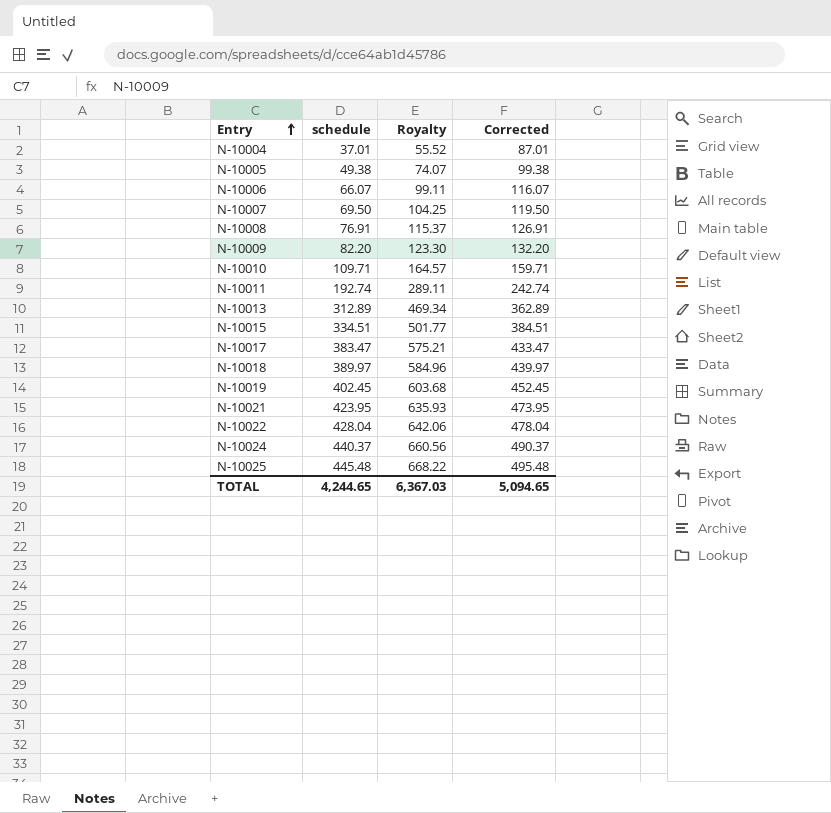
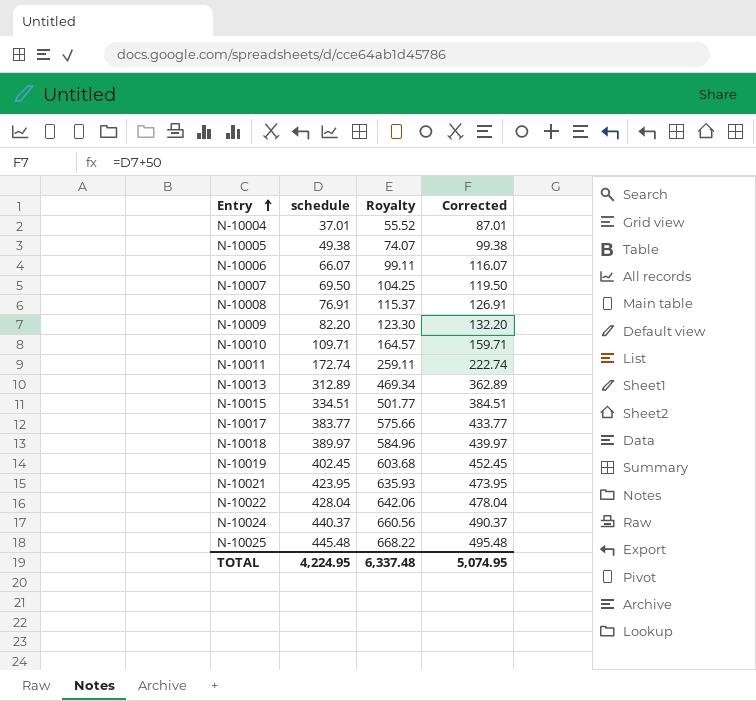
N-10011 | schedule: 192.74 -> 172.74
N-10011 | Royalty: 289.11 -> 259.11
N-10011 | Corrected: 242.74 -> 222.74
N-10017 | schedule: 383.47 -> 383.77
N-10017 | Royalty: 575.21 -> 575.66
N-10017 | Corrected: 433.47 -> 433.77
TOTAL | schedule: 4,244.65 -> 4,224.95
TOTAL | Royalty: 6,367.03 -> 6,337.48
TOTAL | Corrected: 5,094.65 -> 5,074.95

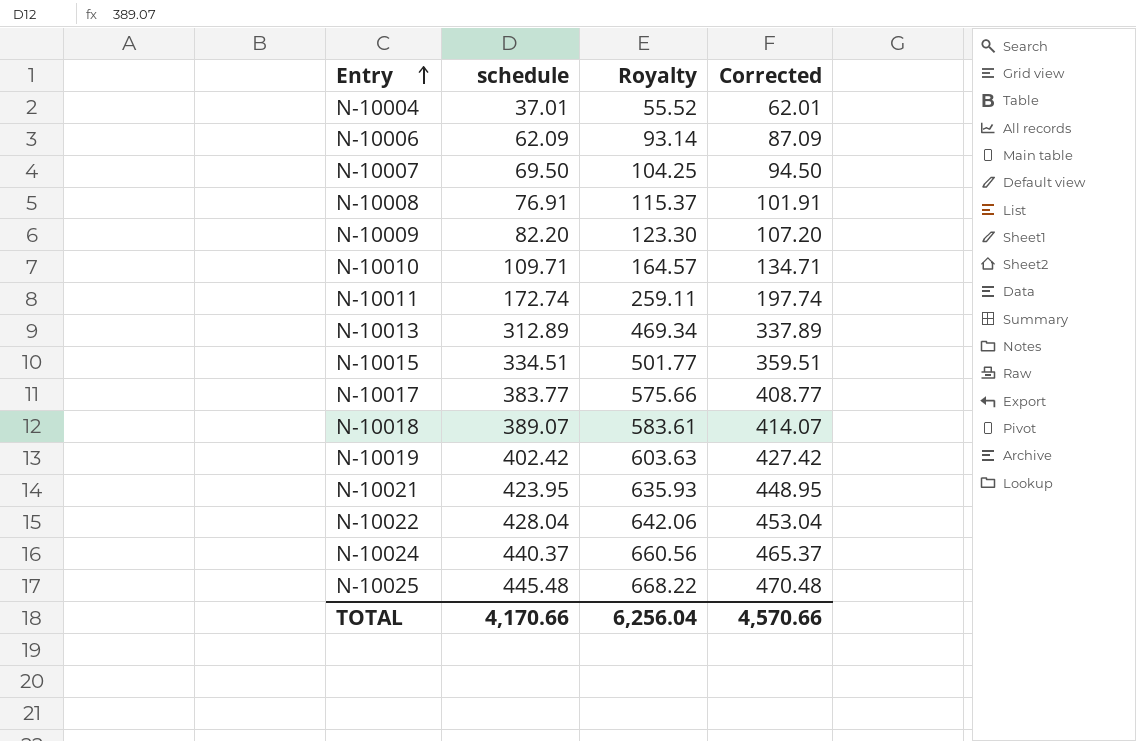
column Corrected | formula: [schedule] + 50 -> [schedule] + 25
row N-10005: 49.38 | 74.07 | 99.38 -> none
N-10006 | schedule: 66.07 -> 62.09
N-10006 | Royalty: 99.11 -> 93.14
N-10018 | schedule: 389.97 -> 389.07
N-10018 | Royalty: 584.96 -> 583.61
N-10019 | schedule: 402.45 -> 402.42
N-10019 | Royalty: 603.68 -> 603.63
TOTAL | schedule: 4,224.95 -> 4,170.66
TOTAL | Royalty: 6,337.48 -> 6,256.04
TOTAL | Corrected: 5,074.95 -> 4,570.66

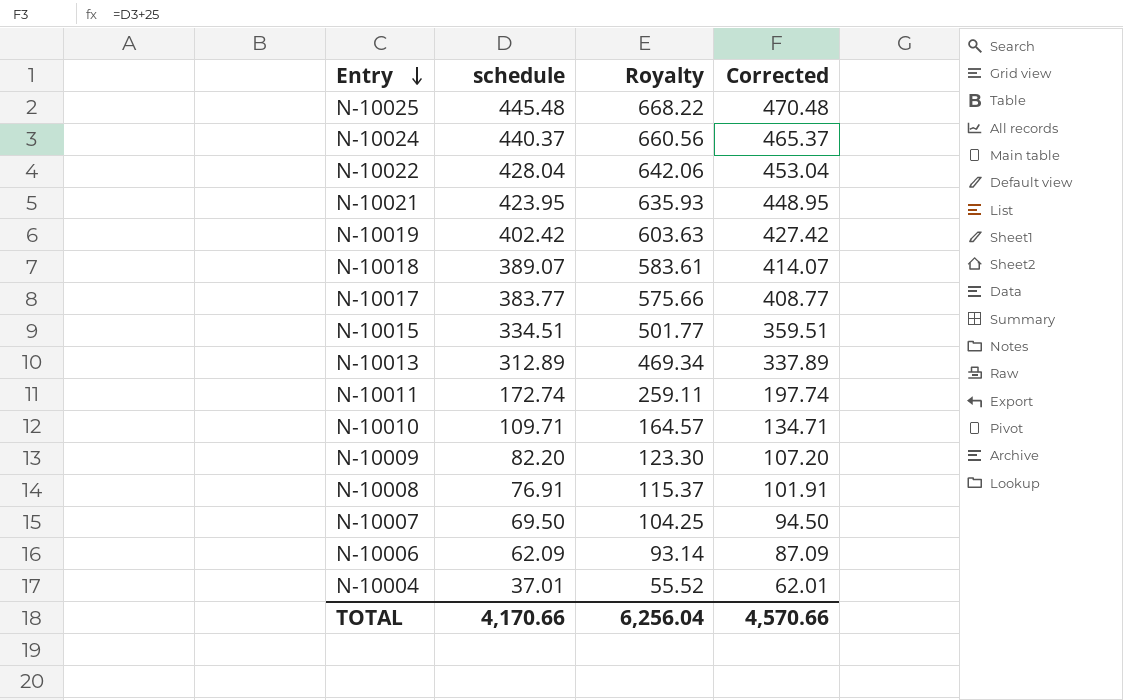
row order: Entry ascending -> Entry descending

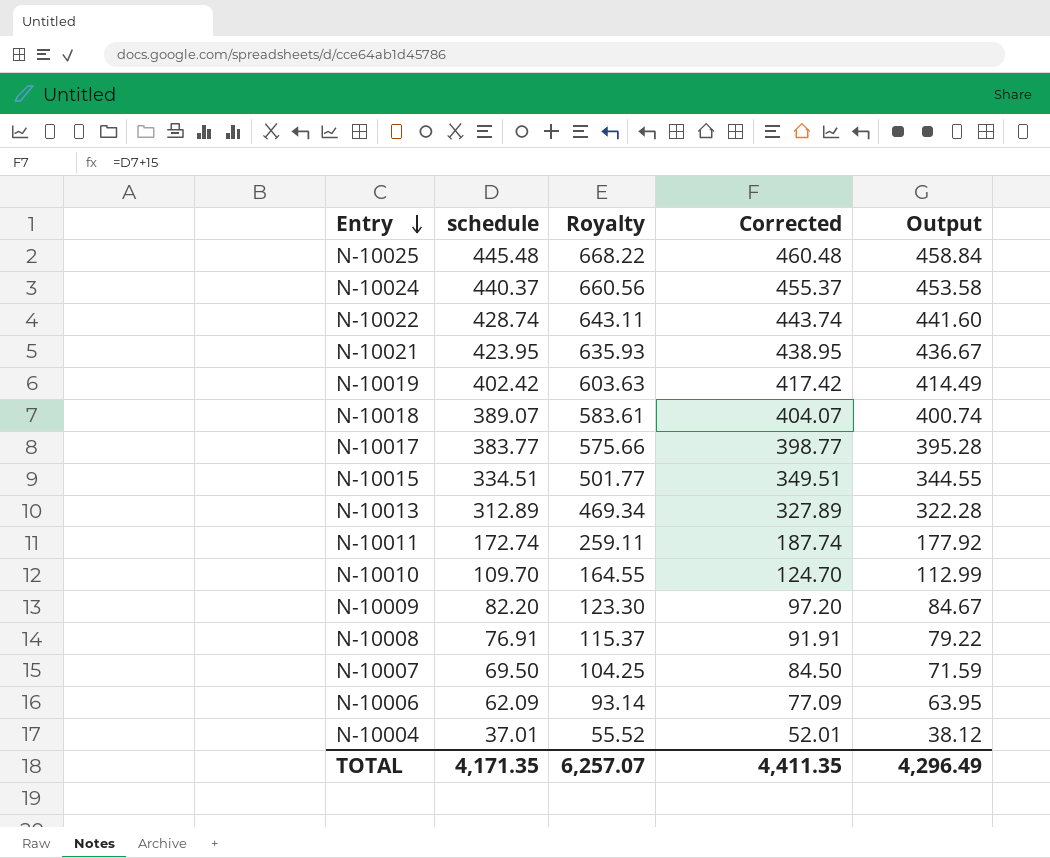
column Corrected | formula: [schedule] + 25 -> [schedule] + 15
column Output | formula: none -> [schedule] * 1.03
N-10022 | schedule: 428.04 -> 428.74
N-10022 | Royalty: 642.06 -> 643.11
N-10010 | schedule: 109.71 -> 109.70
N-10010 | Royalty: 164.57 -> 164.55
TOTAL | schedule: 4,170.66 -> 4,171.35
TOTAL | Royalty: 6,256.04 -> 6,257.07
TOTAL | Corrected: 4,570.66 -> 4,411.35

